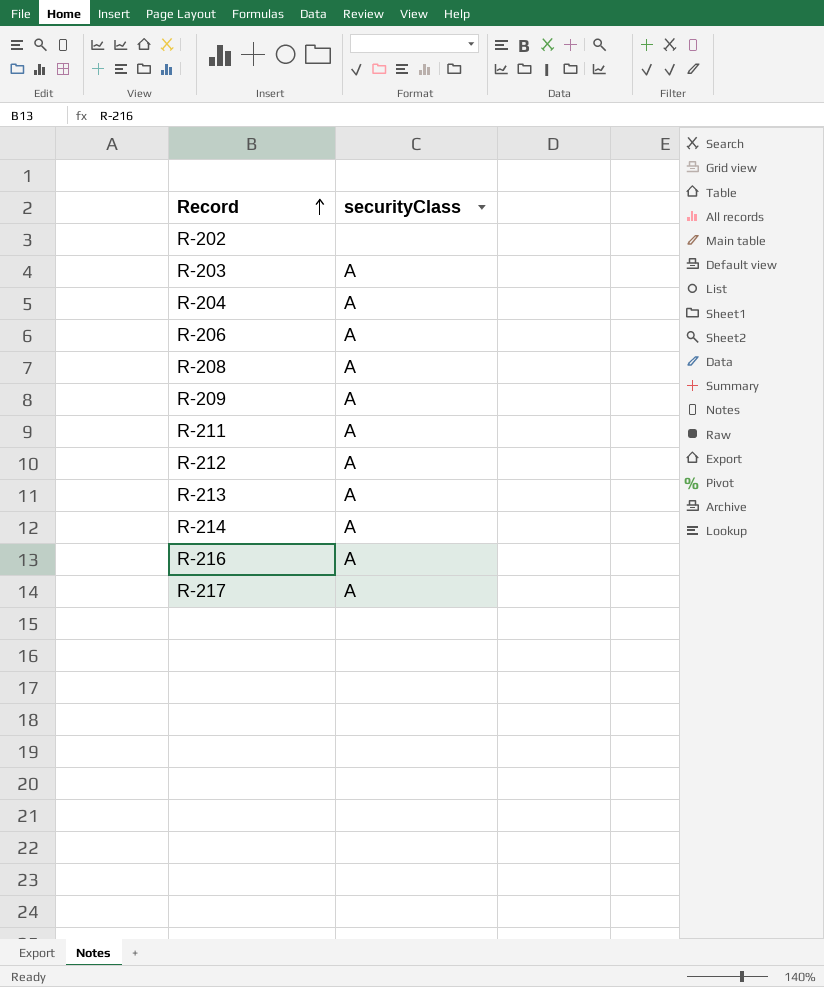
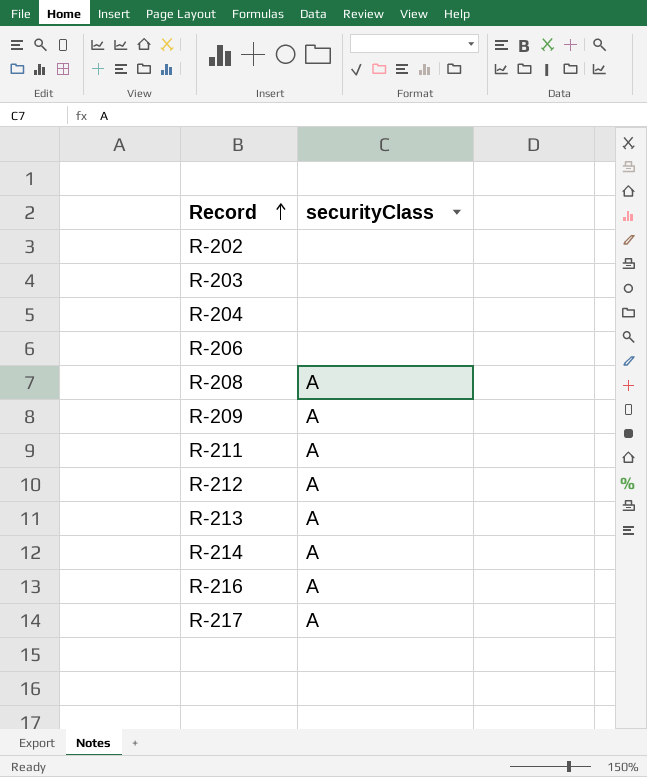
R-203 | securityClass: A -> none
R-204 | securityClass: A -> none
R-206 | securityClass: A -> none

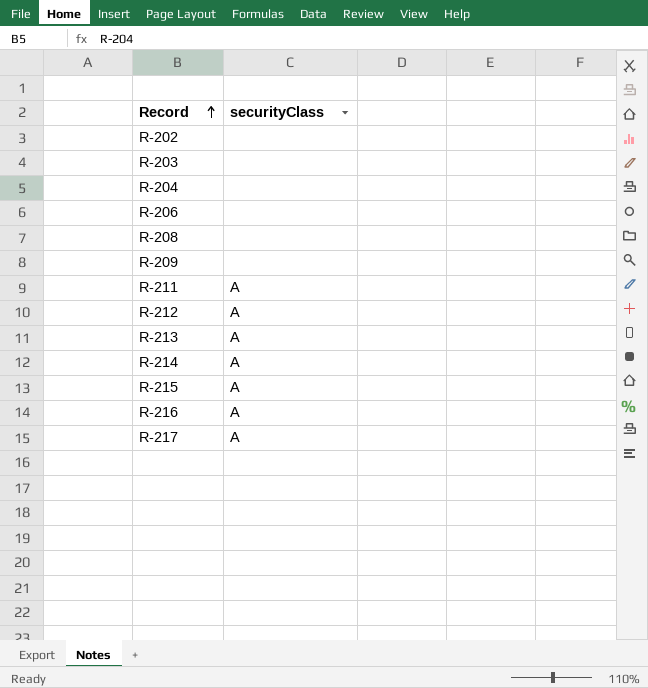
R-208 | securityClass: A -> none
R-209 | securityClass: A -> none
row R-215: none -> A

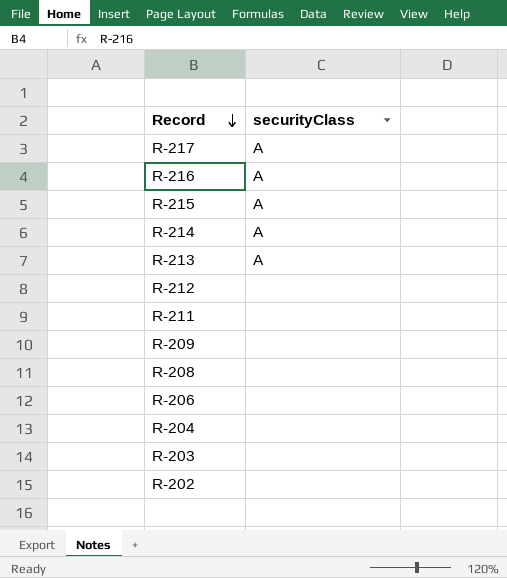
row order: Record ascending -> Record descending
R-212 | securityClass: A -> none
R-211 | securityClass: A -> none

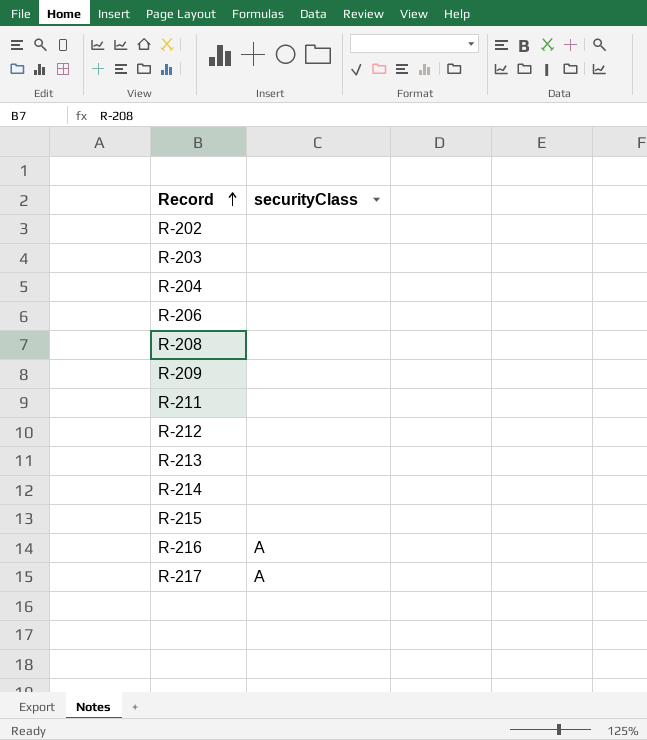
row order: Record descending -> Record ascending
R-213 | securityClass: A -> none
R-214 | securityClass: A -> none
R-215 | securityClass: A -> none

